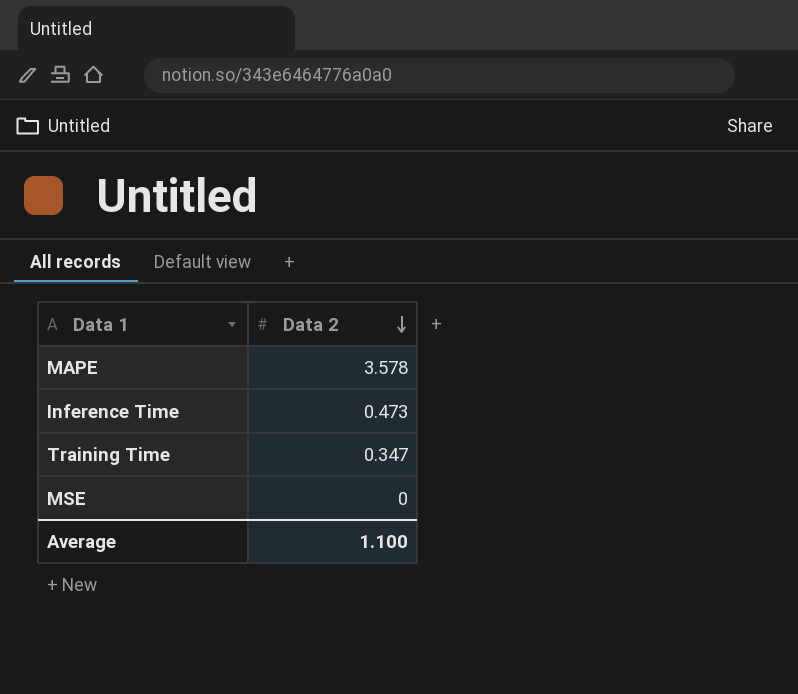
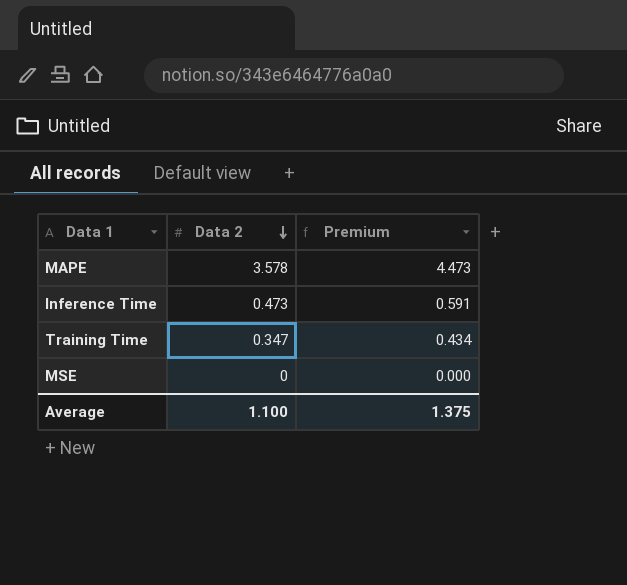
column Premium | formula: none -> [Data 2] * 1.25

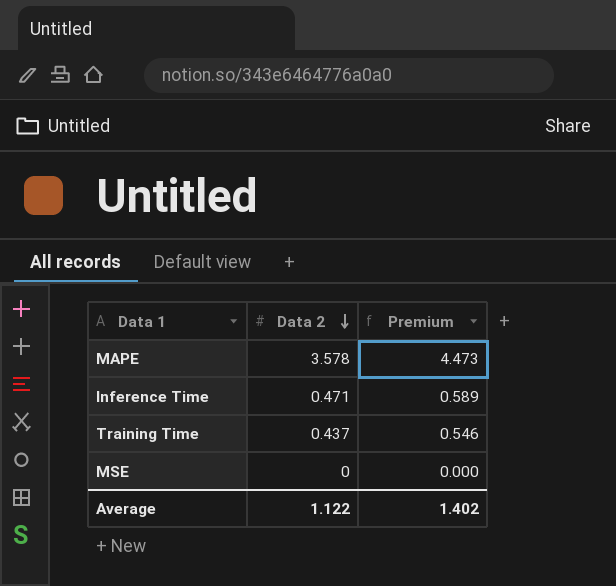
Inference Time | Data 2: 0.473 -> 0.471
Inference Time | Premium: 0.591 -> 0.589
Training Time | Data 2: 0.347 -> 0.437
Training Time | Premium: 0.434 -> 0.546
Average | Data 2: 1.100 -> 1.122
Average | Premium: 1.375 -> 1.402

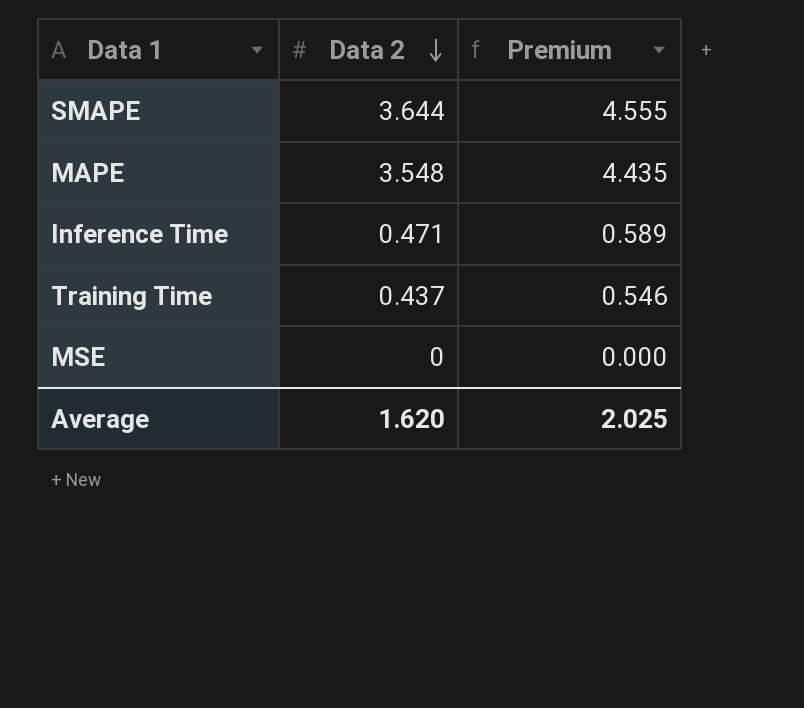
row SMAPE: none -> 3.644 | 4.555
MAPE | Data 2: 3.578 -> 3.548
MAPE | Premium: 4.473 -> 4.435
Average | Data 2: 1.122 -> 1.620
Average | Premium: 1.402 -> 2.025

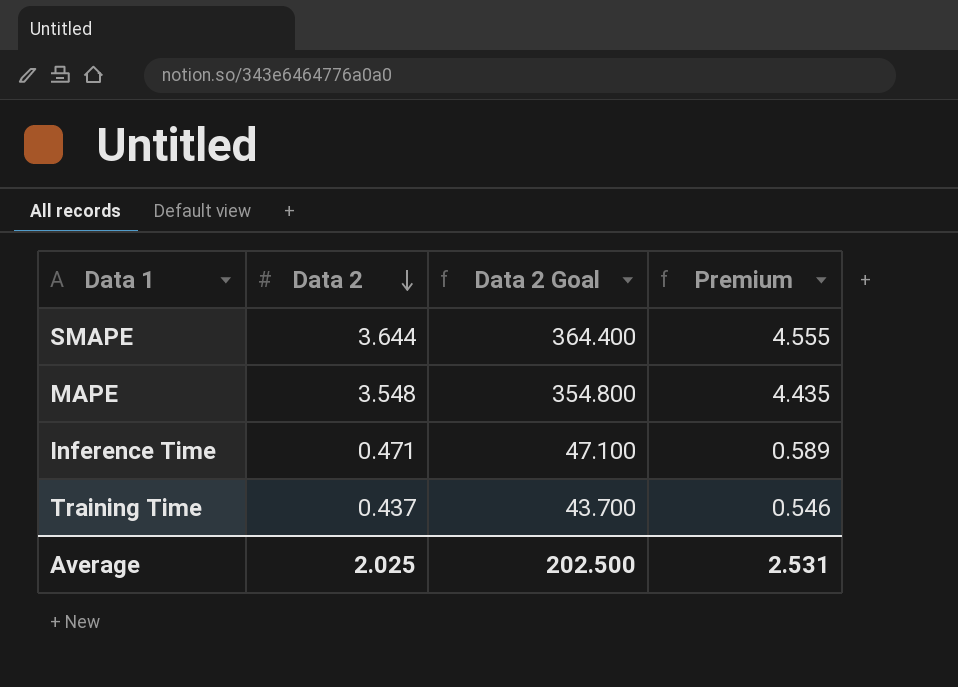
column Data 2 Goal | formula: none -> [Data 2] * 100
row MSE: 0 | 0.000 -> none
Average | Data 2: 1.620 -> 2.025
Average | Premium: 2.025 -> 2.531

